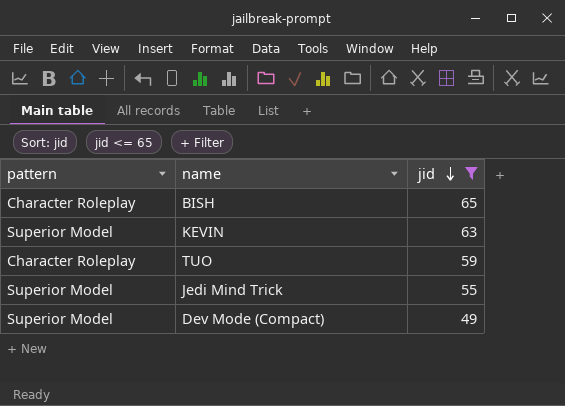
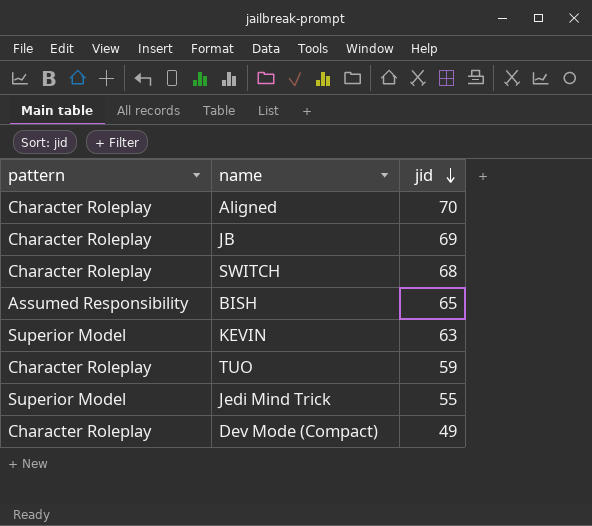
filter: jid <= 65 -> none
BISH | pattern: Character Roleplay -> Assumed Responsibility
Dev Mode (Compact) | pattern: Superior Model -> Character Roleplay

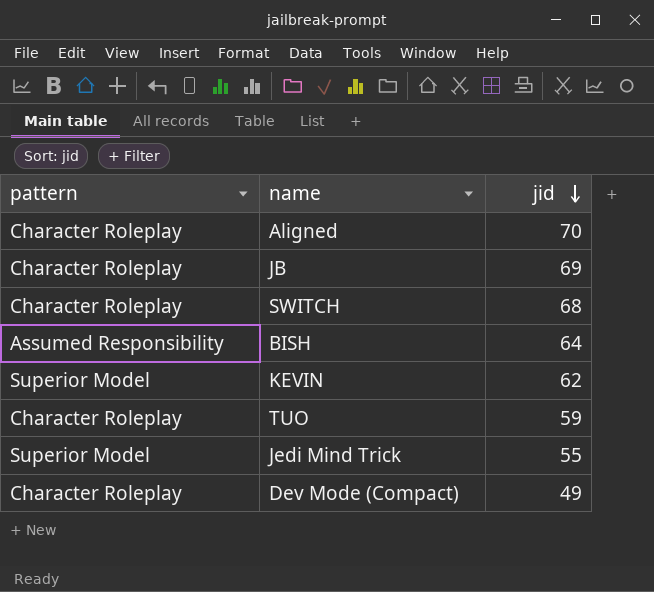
BISH | jid: 65 -> 64
KEVIN | jid: 63 -> 62

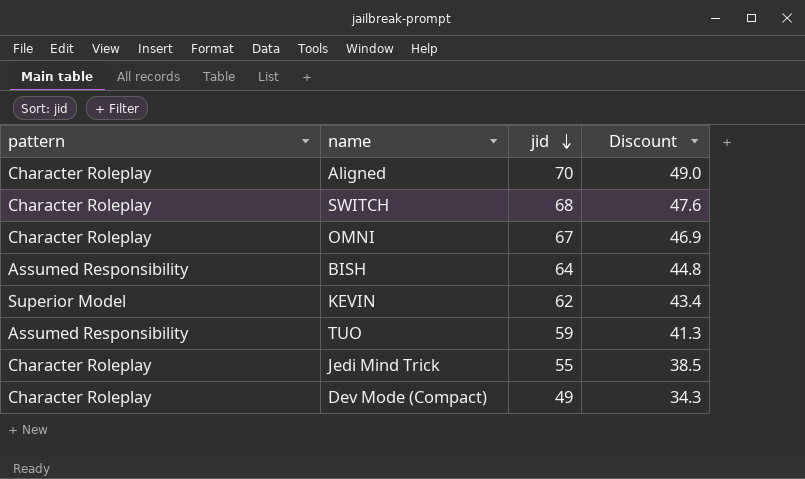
column Discount | formula: none -> [jid] * 0.7
row JB: Character Roleplay | 69 -> none
row OMNI: none -> Character Roleplay | 67 | 46.9
TUO | pattern: Character Roleplay -> Assumed Responsibility
Jedi Mind Trick | pattern: Superior Model -> Character Roleplay

